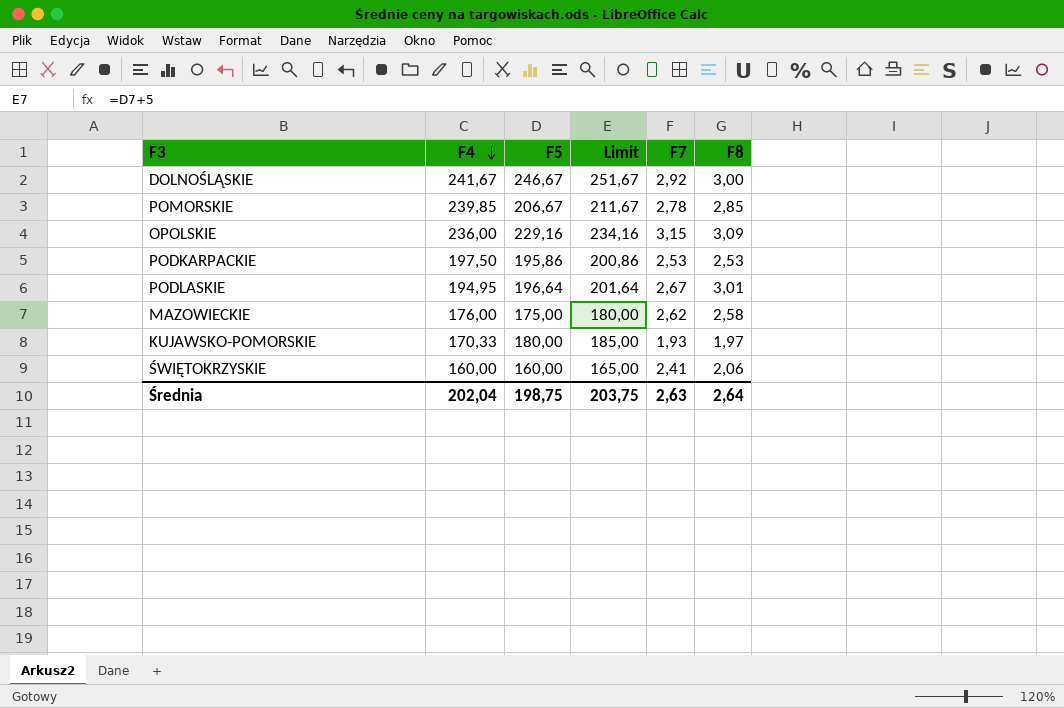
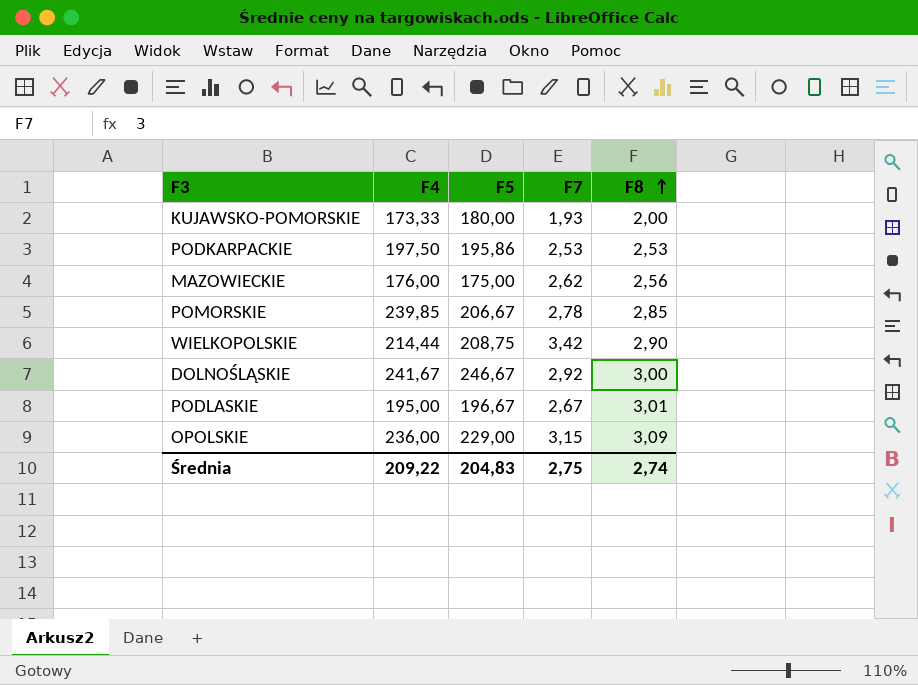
row order: F4 descending -> F8 ascending
column Limit | formula: [F5] + 5 -> none
row ŚWIĘTOKRZYSKIE: 160,00 | 160,00 | 165,00 | 2,41 | 2,06 -> none
KUJAWSKO-POMORSKIE | F4: 170,33 -> 173,33
KUJAWSKO-POMORSKIE | F8: 1,97 -> 2,00
MAZOWIECKIE | F8: 2,58 -> 2,56
row WIELKOPOLSKIE: none -> 214,44 | 208,75 | 3,42 | 2,90
PODLASKIE | F4: 194,95 -> 195,00
PODLASKIE | F5: 196,64 -> 196,67
OPOLSKIE | F5: 229,16 -> 229,00
Średnia | F4: 202,04 -> 209,22
Średnia | F5: 198,75 -> 204,83
Średnia | F7: 2,63 -> 2,75
Średnia | F8: 2,64 -> 2,74

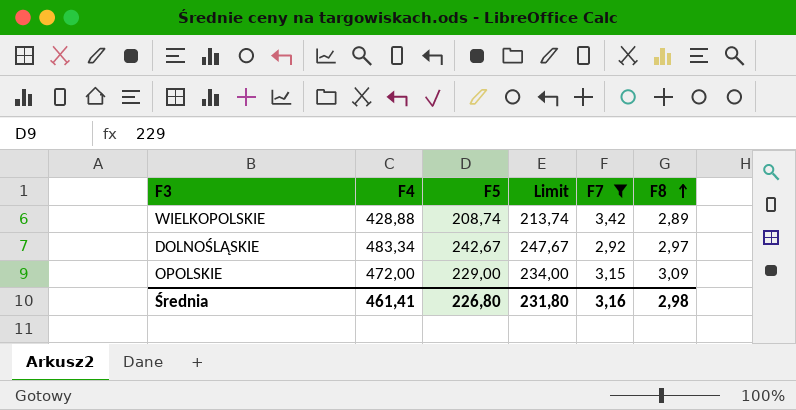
filter: none -> F7 >= 2,92
column Limit | formula: none -> [F5] + 5
WIELKOPOLSKIE | F4: 214,44 -> 428,88
WIELKOPOLSKIE | F5: 208,75 -> 208,74
WIELKOPOLSKIE | F8: 2,90 -> 2,89
DOLNOŚLĄSKIE | F4: 241,67 -> 483,34
DOLNOŚLĄSKIE | F5: 246,67 -> 242,67
DOLNOŚLĄSKIE | F8: 3,00 -> 2,97
OPOLSKIE | F4: 236,00 -> 472,00
Średnia | F4: 209,22 -> 461,41
Średnia | F5: 204,83 -> 226,80
Średnia | F7: 2,75 -> 3,16
Średnia | F8: 2,74 -> 2,98

